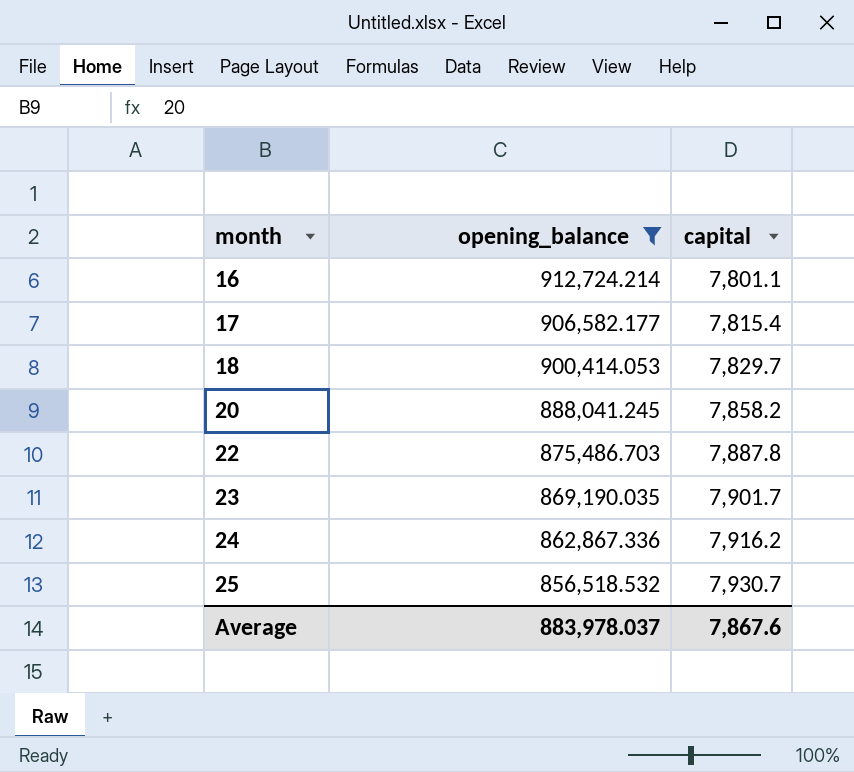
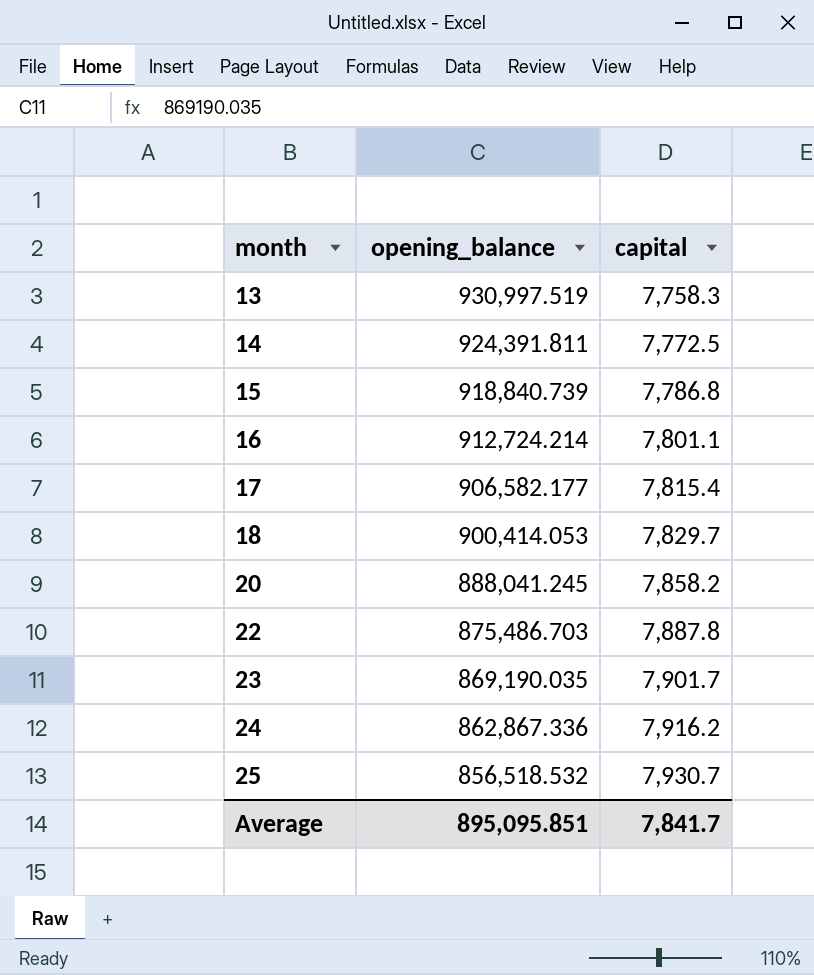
filter: opening_balance <= 912,724.214 -> none
Average | opening_balance: 883,978.037 -> 895,095.851
Average | capital: 7,867.6 -> 7,841.7

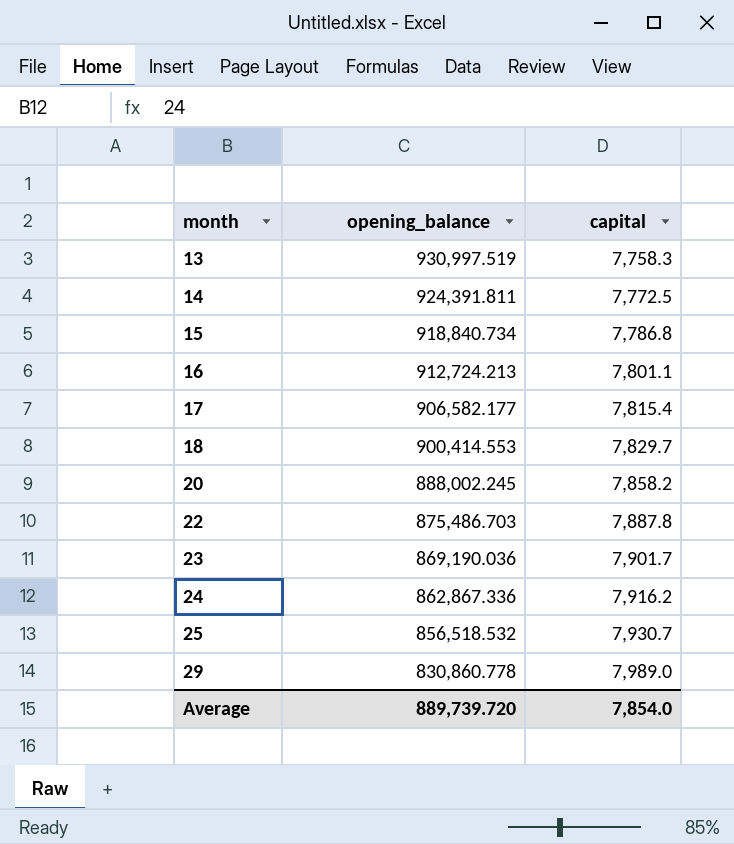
15 | opening_balance: 918,840.739 -> 918,840.734
16 | opening_balance: 912,724.214 -> 912,724.213
18 | opening_balance: 900,414.053 -> 900,414.553
20 | opening_balance: 888,041.245 -> 888,002.245
23 | opening_balance: 869,190.035 -> 869,190.036
row 29: none -> 830,860.778 | 7,989.0
Average | opening_balance: 895,095.851 -> 889,739.720
Average | capital: 7,841.7 -> 7,854.0

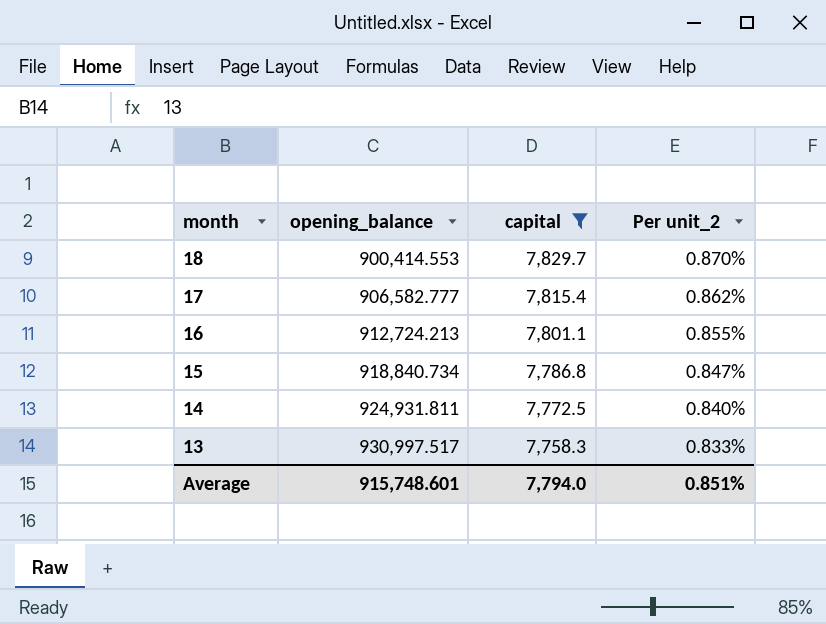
filter: none -> capital <= 7,829.7
row order: month ascending -> month descending
column Per unit_2 | formula: none -> [capital] / [opening_balance]
17 | opening_balance: 906,582.177 -> 906,582.777
14 | opening_balance: 924,391.811 -> 924,931.811
13 | opening_balance: 930,997.519 -> 930,997.517
Average | opening_balance: 889,739.720 -> 915,748.601
Average | capital: 7,854.0 -> 7,794.0

